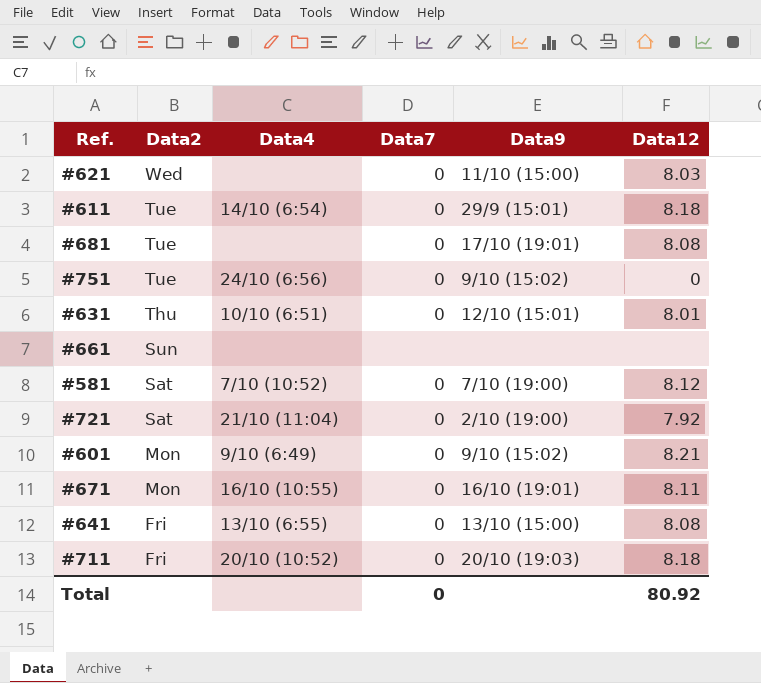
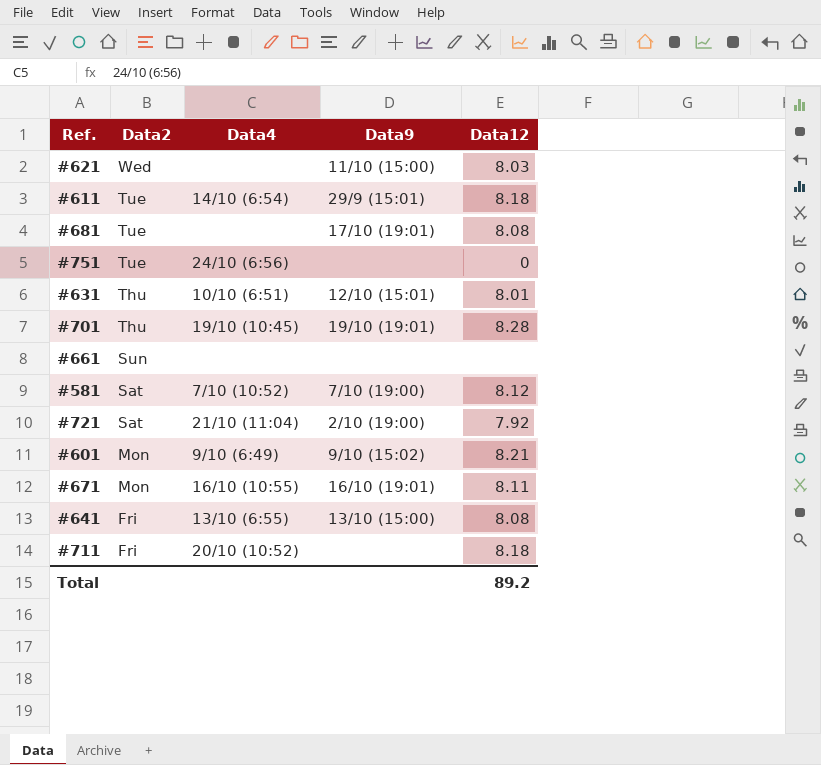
column Data7 | position: 4 -> none
#751 | Data9: 9/10 (15:02) -> none
row #701: none -> Thu | 19/10 (10:45) | 19/10 (19:01) | 8.28
#711 | Data9: 20/10 (19:03) -> none
Total | Data12: 80.92 -> 89.2

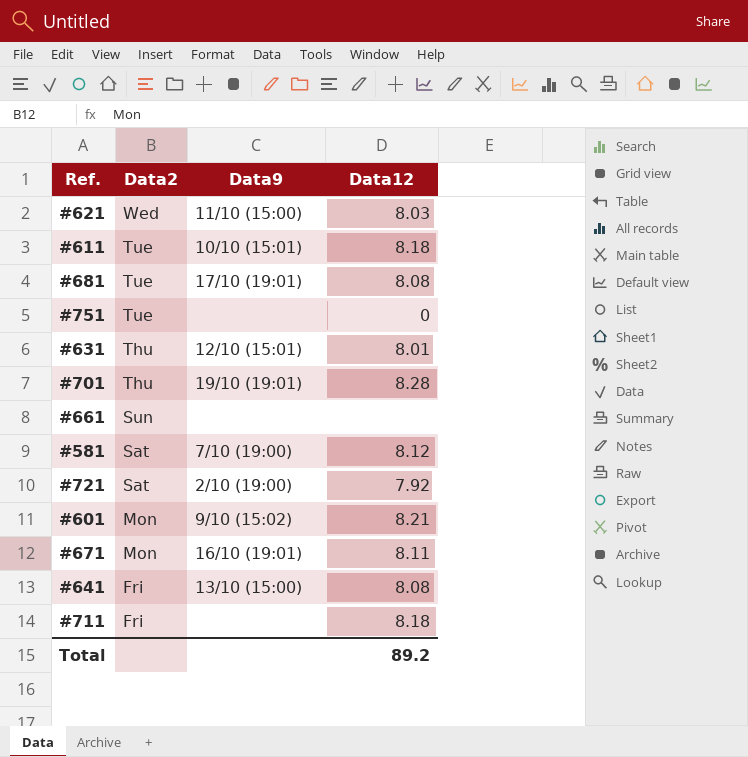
column Data4 | position: 3 -> none
#611 | Data9: 29/9 (15:01) -> 10/10 (15:01)

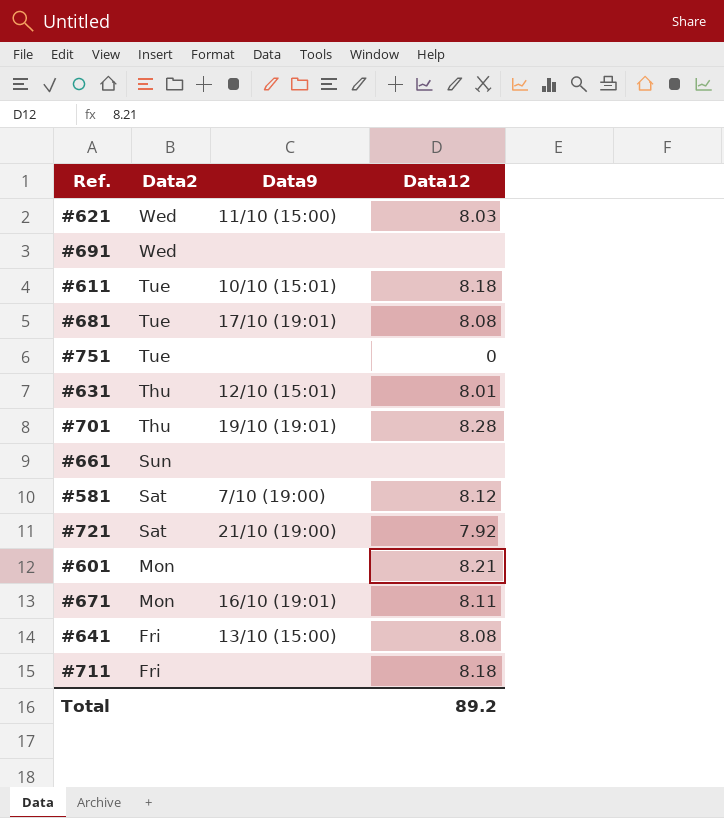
row #691: none -> Wed | none | none
#721 | Data9: 2/10 (19:00) -> 21/10 (19:00)
#601 | Data9: 9/10 (15:02) -> none

